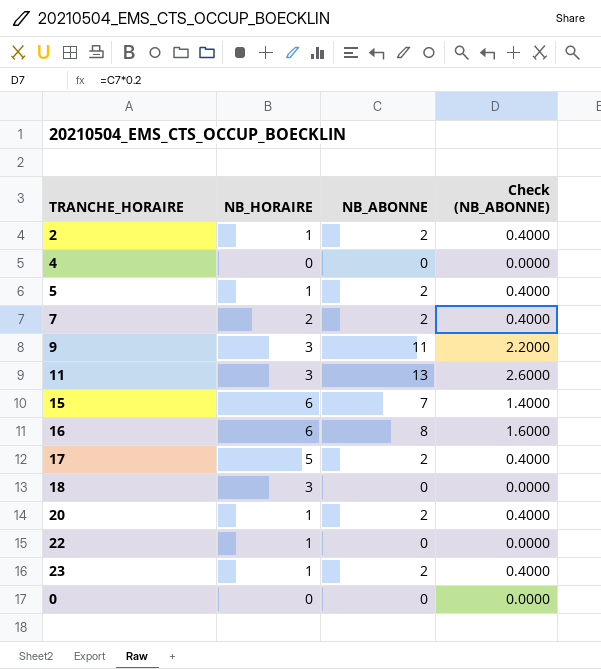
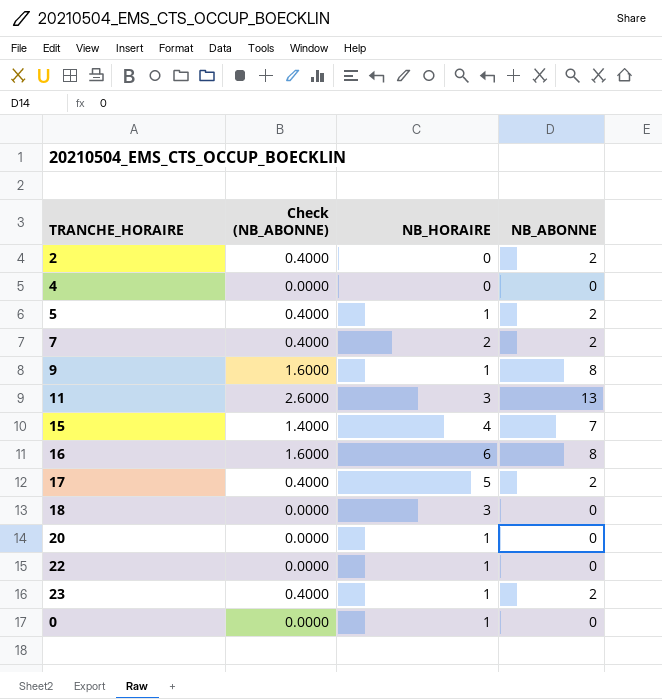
column Check (NB_ABONNE) | position: 4 -> 2
2 | NB_HORAIRE: 1 -> 0
9 | Check (NB_ABONNE): 2.2000 -> 1.6000
9 | NB_HORAIRE: 3 -> 1
9 | NB_ABONNE: 11 -> 8
15 | NB_HORAIRE: 6 -> 4
20 | Check (NB_ABONNE): 0.4000 -> 0.0000
20 | NB_ABONNE: 2 -> 0
0 | NB_HORAIRE: 0 -> 1

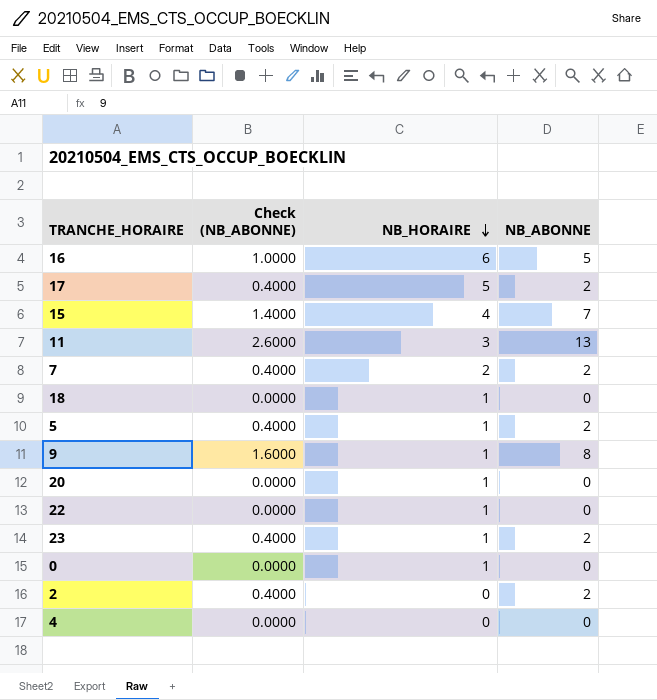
row order: none -> NB_HORAIRE descending
16 | Check (NB_ABONNE): 1.6000 -> 1.0000
16 | NB_ABONNE: 8 -> 5
18 | NB_HORAIRE: 3 -> 1

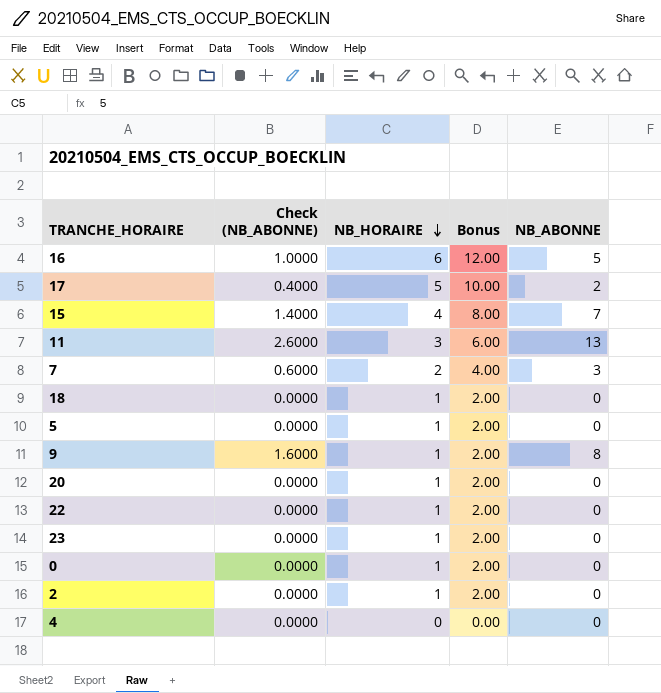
column Bonus | formula: none -> [NB_HORAIRE] * 2
7 | Check (NB_ABONNE): 0.4000 -> 0.6000
7 | NB_ABONNE: 2 -> 3
5 | Check (NB_ABONNE): 0.4000 -> 0.0000
5 | NB_ABONNE: 2 -> 0
23 | Check (NB_ABONNE): 0.4000 -> 0.0000
23 | NB_ABONNE: 2 -> 0
2 | Check (NB_ABONNE): 0.4000 -> 0.0000
2 | NB_HORAIRE: 0 -> 1
2 | NB_ABONNE: 2 -> 0

